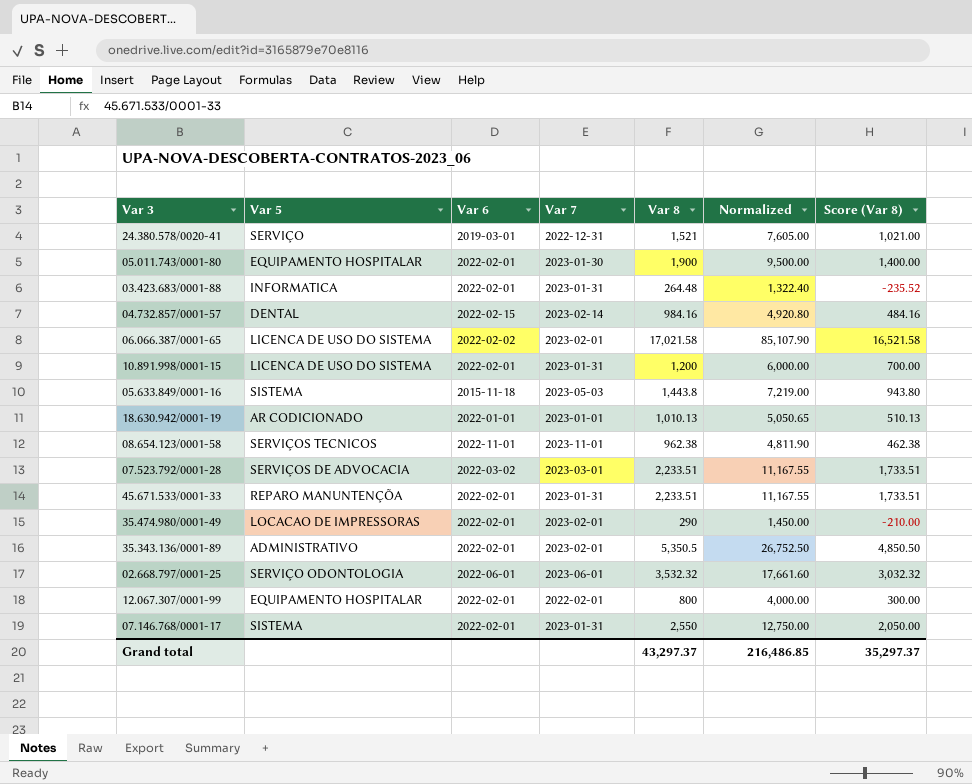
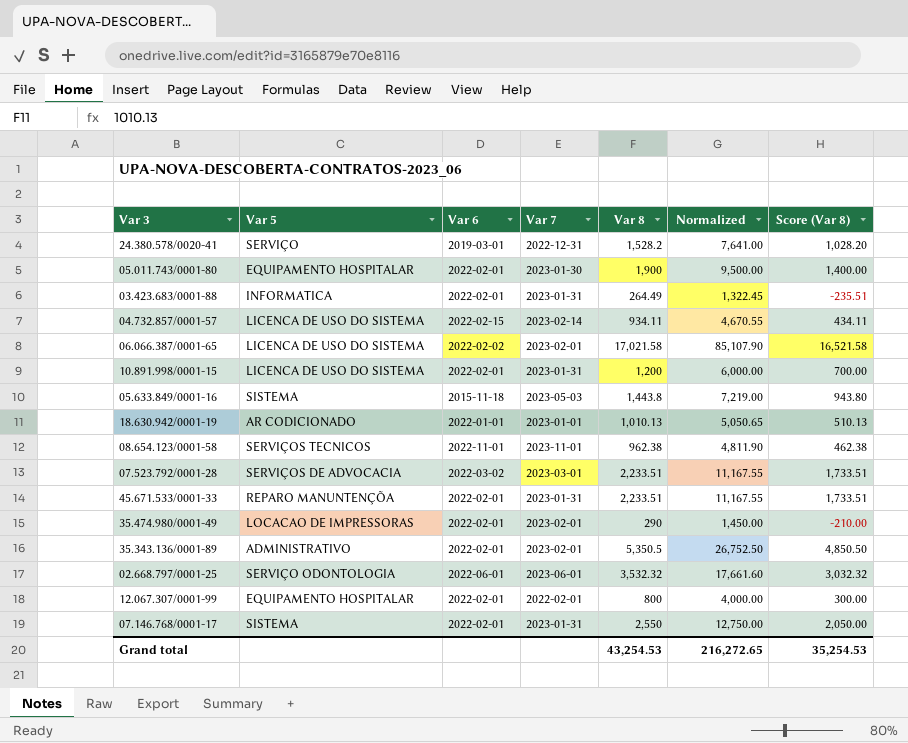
24.380.578/0020-41 | Var 8: 1,521 -> 1,528.2
24.380.578/0020-41 | Normalized: 7,605.00 -> 7,641.00
24.380.578/0020-41 | Score (Var 8): 1,021.00 -> 1,028.20
03.423.683/0001-88 | Var 8: 264.48 -> 264.49
03.423.683/0001-88 | Normalized: 1,322.40 -> 1,322.45
03.423.683/0001-88 | Score (Var 8): -235.52 -> -235.51
04.732.857/0001-57 | Var 5: DENTAL -> LICENCA DE USO DO SISTEMA
04.732.857/0001-57 | Var 8: 984.16 -> 934.11
04.732.857/0001-57 | Normalized: 4,920.80 -> 4,670.55
04.732.857/0001-57 | Score (Var 8): 484.16 -> 434.11
Grand total | Var 8: 43,297.37 -> 43,254.53
Grand total | Normalized: 216,486.85 -> 216,272.65
Grand total | Score (Var 8): 35,297.37 -> 35,254.53

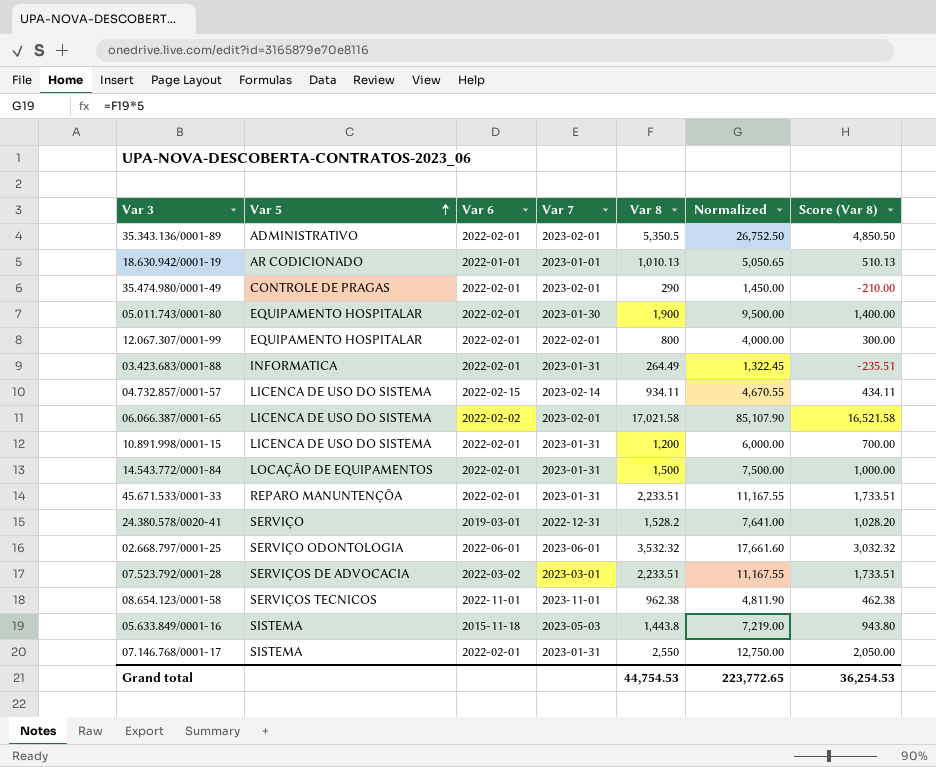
row order: none -> Var 5 ascending
35.474.980/0001-49 | Var 5: LOCACAO DE IMPRESSORAS -> CONTROLE DE PRAGAS
row 14.543.772/0001-84: none -> LOCAÇÃO DE EQUIPAMENTOS | 2022-02-01 | 2023-01-31 | 1,500 | 7,500.00 | 1,000.00
Grand total | Var 8: 43,254.53 -> 44,754.53
Grand total | Normalized: 216,272.65 -> 223,772.65
Grand total | Score (Var 8): 35,254.53 -> 36,254.53

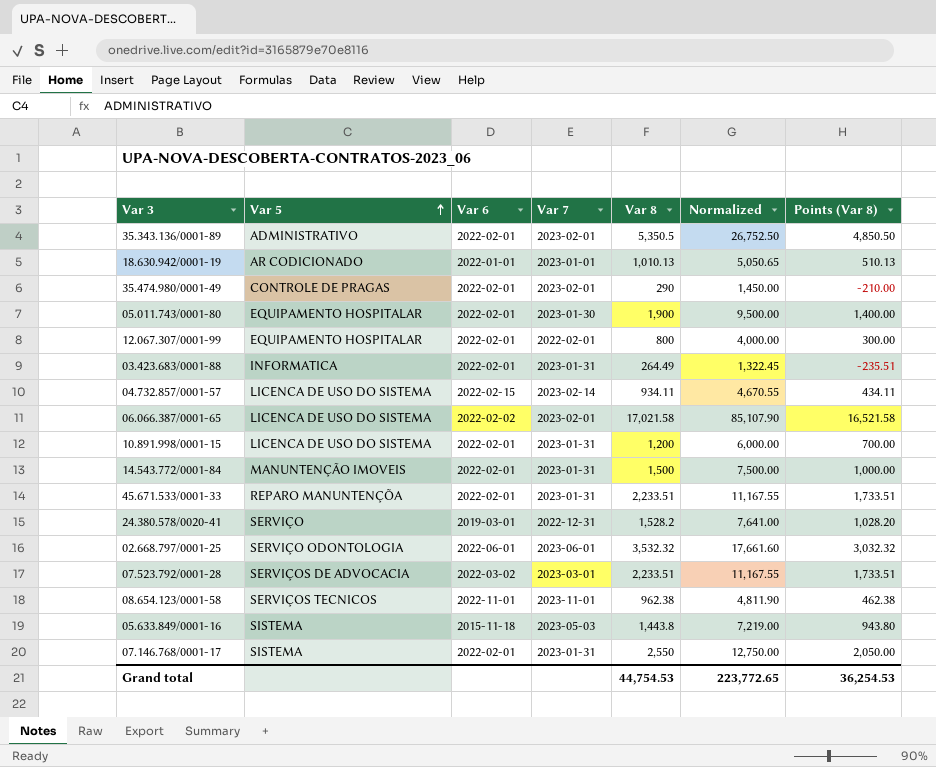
column name: Score (Var 8) -> Points (Var 8)
14.543.772/0001-84 | Var 5: LOCAÇÃO DE EQUIPAMENTOS -> MANUNTENÇÃO IMOVEIS

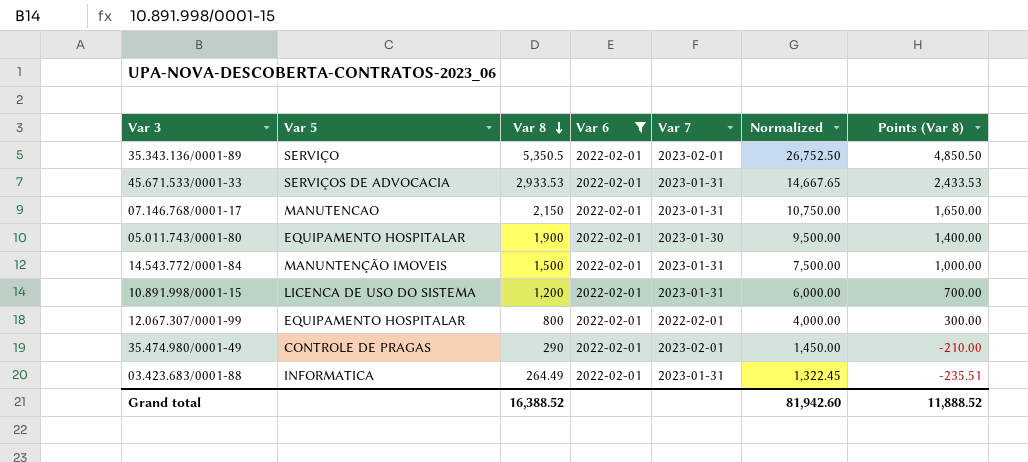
filter: none -> Var 6 = 2022-02-01
row order: Var 5 ascending -> Var 8 descending
column Var 8 | position: 5 -> 3
35.343.136/0001-89 | Var 5: ADMINISTRATIVO -> SERVIÇO
45.671.533/0001-33 | Var 5: REPARO MANUNTENÇÕA -> SERVIÇOS DE ADVOCACIA
45.671.533/0001-33 | Var 8: 2,233.51 -> 2,933.53
45.671.533/0001-33 | Normalized: 11,167.55 -> 14,667.65
45.671.533/0001-33 | Points (Var 8): 1,733.51 -> 2,433.53
07.146.768/0001-17 | Var 5: SISTEMA -> MANUTENCAO
07.146.768/0001-17 | Var 8: 2,550 -> 2,150
07.146.768/0001-17 | Normalized: 12,750.00 -> 10,750.00
07.146.768/0001-17 | Points (Var 8): 2,050.00 -> 1,650.00
Grand total | Var 8: 44,754.53 -> 16,388.52
Grand total | Normalized: 223,772.65 -> 81,942.60
Grand total | Points (Var 8): 36,254.53 -> 11,888.52

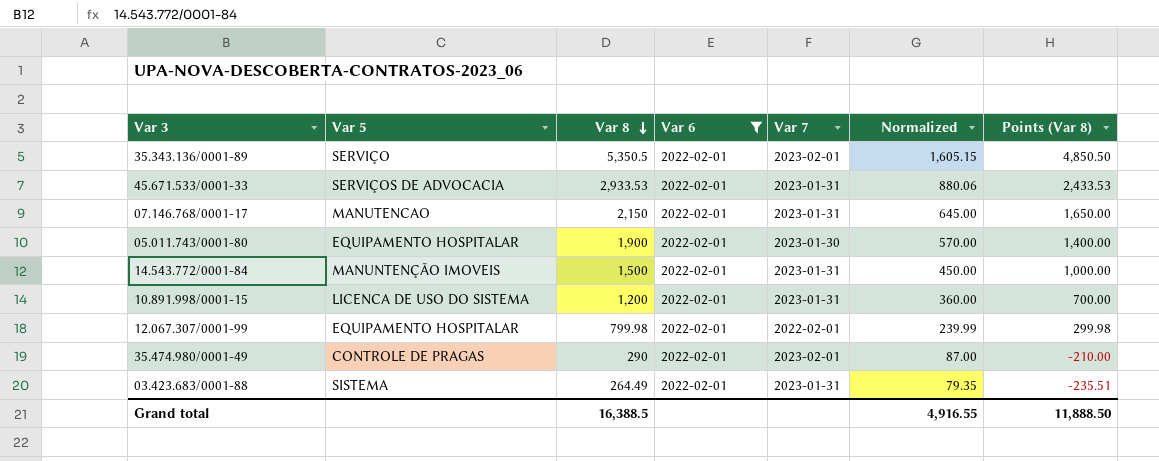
column Normalized | formula: [Var 8] * 5 -> [Var 8] * 0.3
12.067.307/0001-99 | Var 8: 800 -> 799.98
12.067.307/0001-99 | Points (Var 8): 300.00 -> 299.98
03.423.683/0001-88 | Var 5: INFORMATICA -> SISTEMA
Grand total | Var 8: 16,388.52 -> 16,388.5
Grand total | Normalized: 81,942.60 -> 4,916.55
Grand total | Points (Var 8): 11,888.52 -> 11,888.50

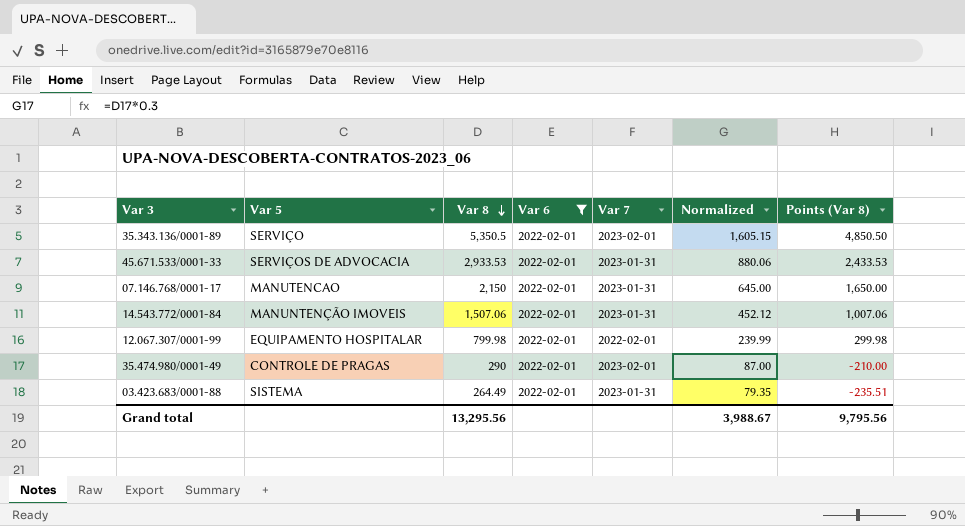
row 05.011.743/0001-80: EQUIPAMENTO HOSPITALAR | 1,900 | 2022-02-01 | 2023-01-30 | 570.00 | 1,400.00 -> none
row 10.891.998/0001-15: LICENCA DE USO DO SISTEMA | 1,200 | 2022-02-01 | 2023-01-31 | 360.00 | 700.00 -> none
14.543.772/0001-84 | Var 8: 1,500 -> 1,507.06
14.543.772/0001-84 | Normalized: 450.00 -> 452.12
14.543.772/0001-84 | Points (Var 8): 1,000.00 -> 1,007.06
Grand total | Var 8: 16,388.5 -> 13,295.56
Grand total | Normalized: 4,916.55 -> 3,988.67
Grand total | Points (Var 8): 11,888.50 -> 9,795.56

